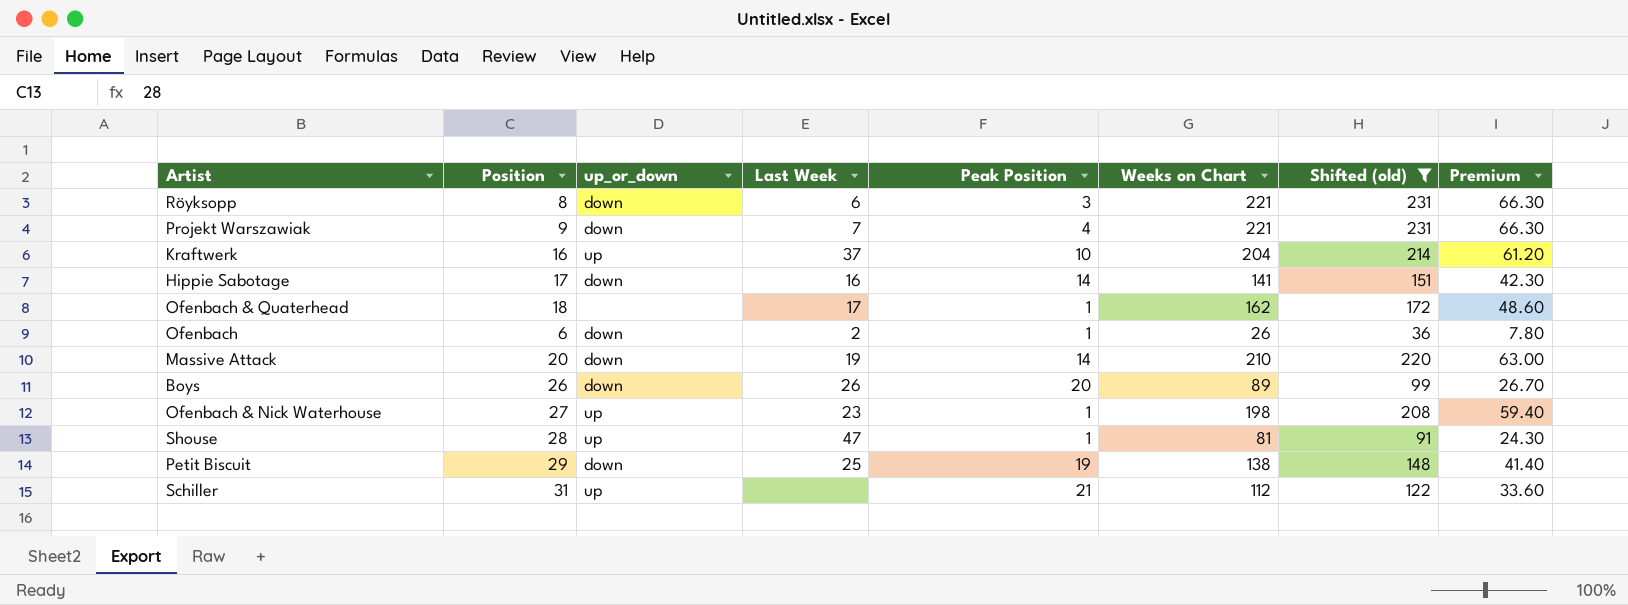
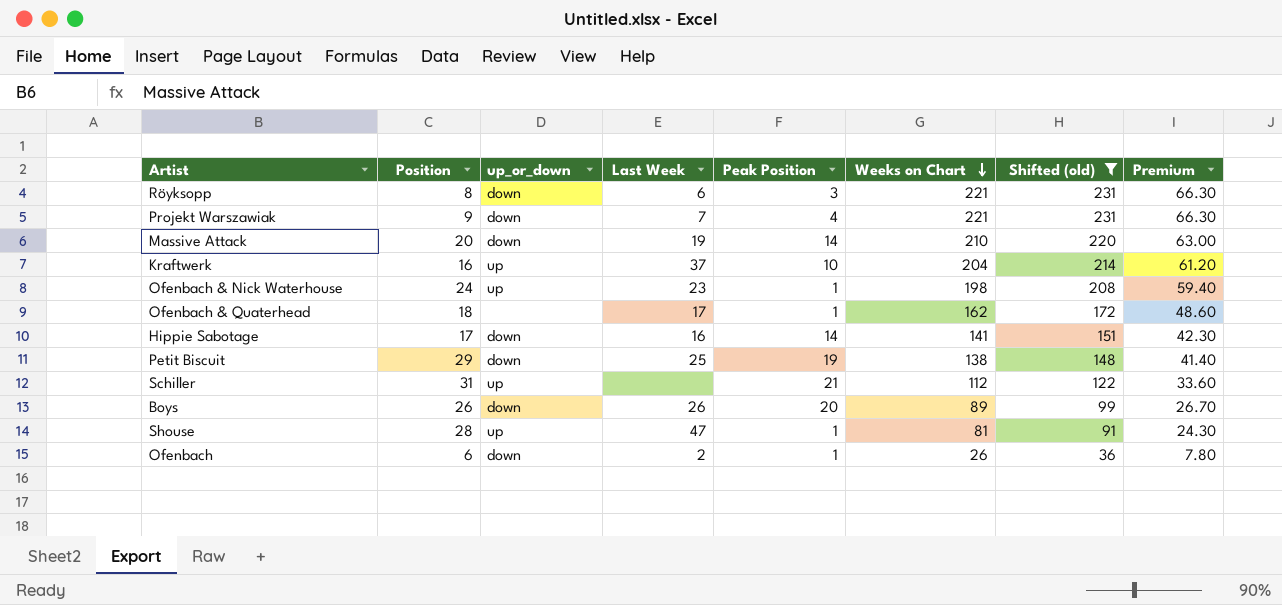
row order: none -> Weeks on Chart descending
Ofenbach & Nick Waterhouse | Position: 27 -> 24

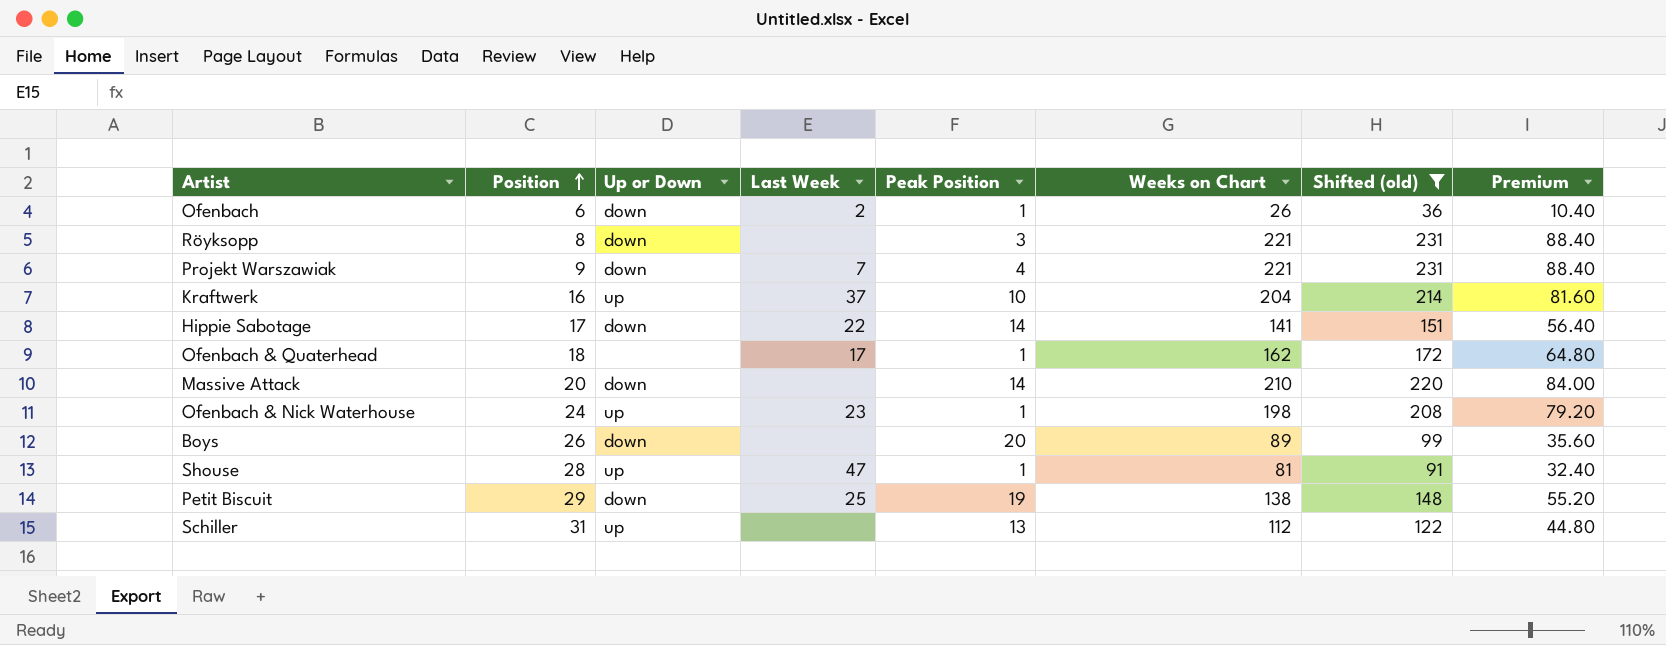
row order: Weeks on Chart descending -> Position ascending
column name: up_or_down -> Up or Down
column Premium | formula: [Weeks on Chart] * 0.3 -> [Weeks on Chart] * 0.4
Röyksopp | Last Week: 6 -> none
Hippie Sabotage | Last Week: 16 -> 22
Massive Attack | Last Week: 19 -> none
Boys | Last Week: 26 -> none
Schiller | Peak Position: 21 -> 13

